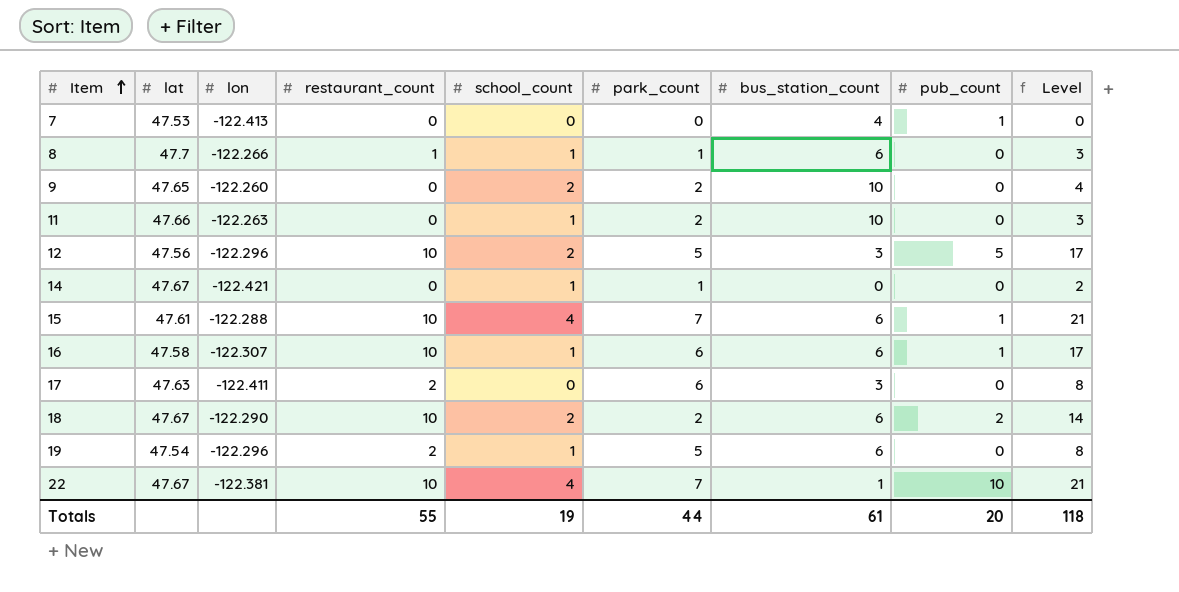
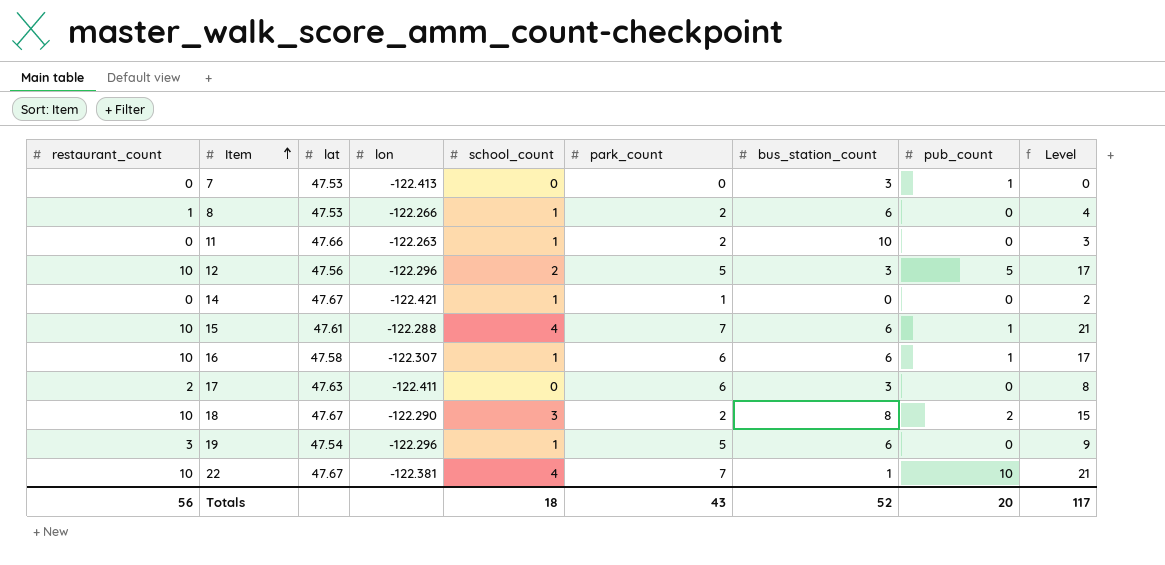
column restaurant_count | position: 4 -> 1
row 9: 47.65 | -122.260 | 0 | 2 | 2 | 10 | 0 | 4 -> none
7 | bus_station_count: 4 -> 3
8 | lat: 47.7 -> 47.53
8 | park_count: 1 -> 2
8 | Level: 3 -> 4
18 | school_count: 2 -> 3
18 | bus_station_count: 6 -> 8
18 | Level: 14 -> 15
19 | restaurant_count: 2 -> 3
19 | Level: 8 -> 9
Totals | restaurant_count: 55 -> 56
Totals | school_count: 19 -> 18
Totals | park_count: 44 -> 43
Totals | bus_station_count: 61 -> 52
Totals | Level: 118 -> 117

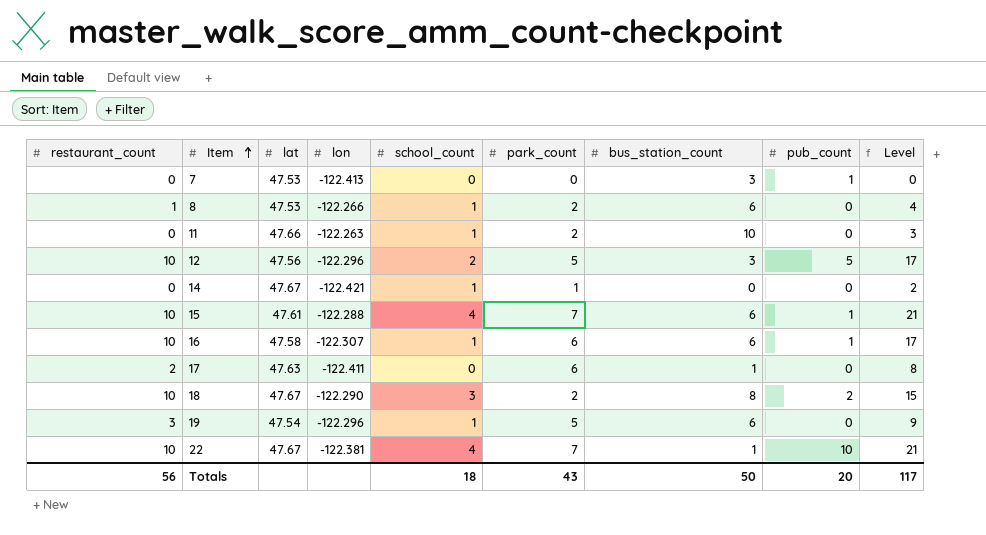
17 | bus_station_count: 3 -> 1
Totals | bus_station_count: 52 -> 50

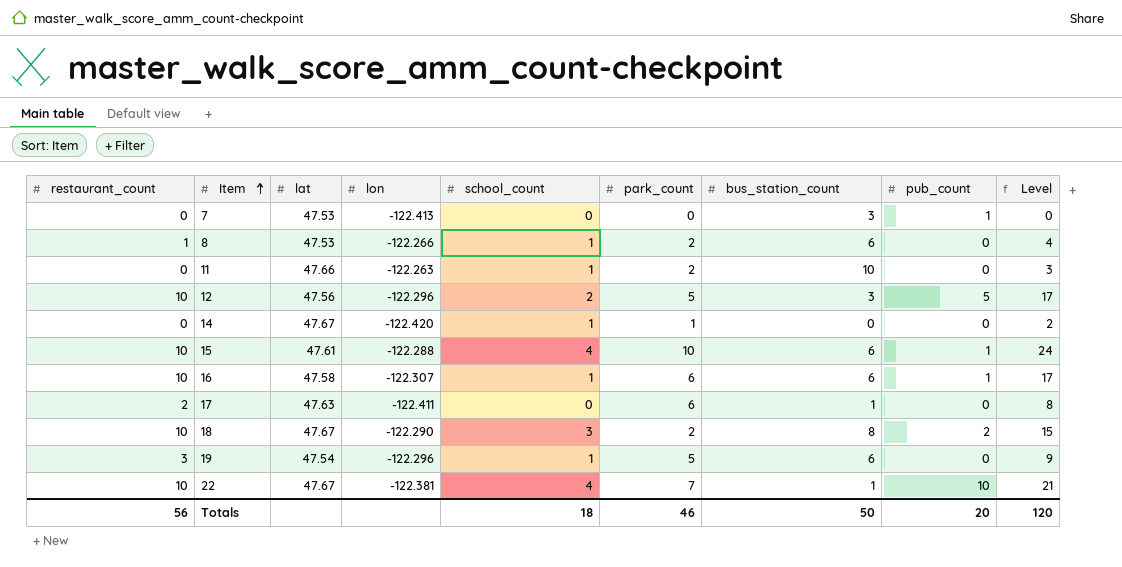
14 | lon: -122.421 -> -122.420
15 | park_count: 7 -> 10
15 | Level: 21 -> 24
Totals | park_count: 43 -> 46
Totals | Level: 117 -> 120

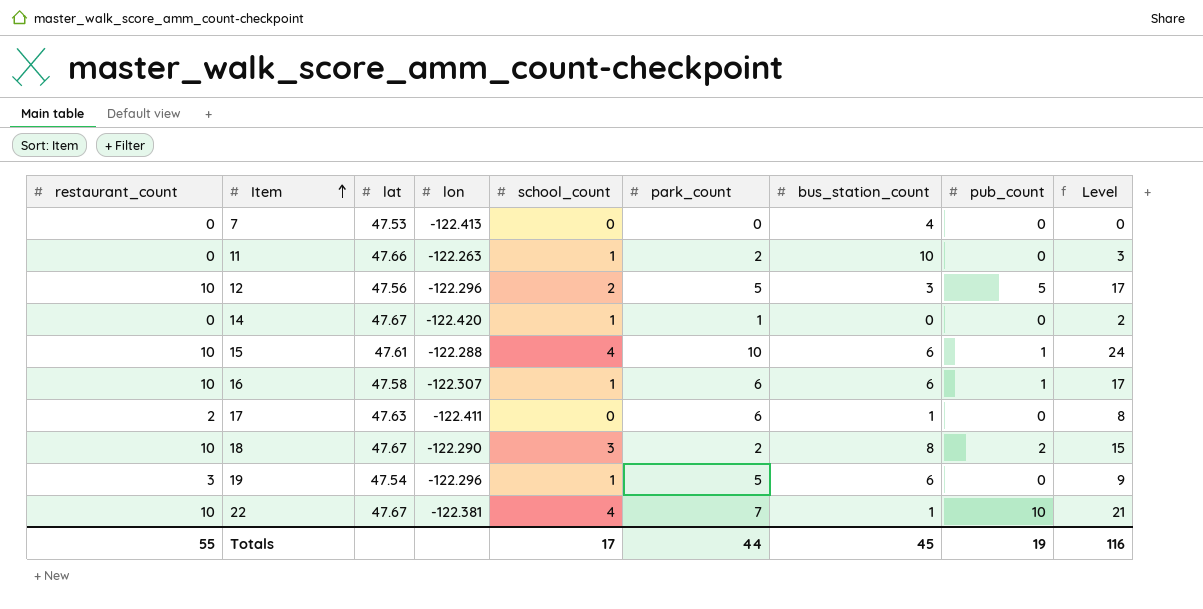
row 8: 1 | 47.53 | -122.266 | 1 | 2 | 6 | 0 | 4 -> none
7 | bus_station_count: 3 -> 4
7 | pub_count: 1 -> 0
Totals | restaurant_count: 56 -> 55
Totals | school_count: 18 -> 17
Totals | park_count: 46 -> 44
Totals | bus_station_count: 50 -> 45
Totals | pub_count: 20 -> 19
Totals | Level: 120 -> 116

